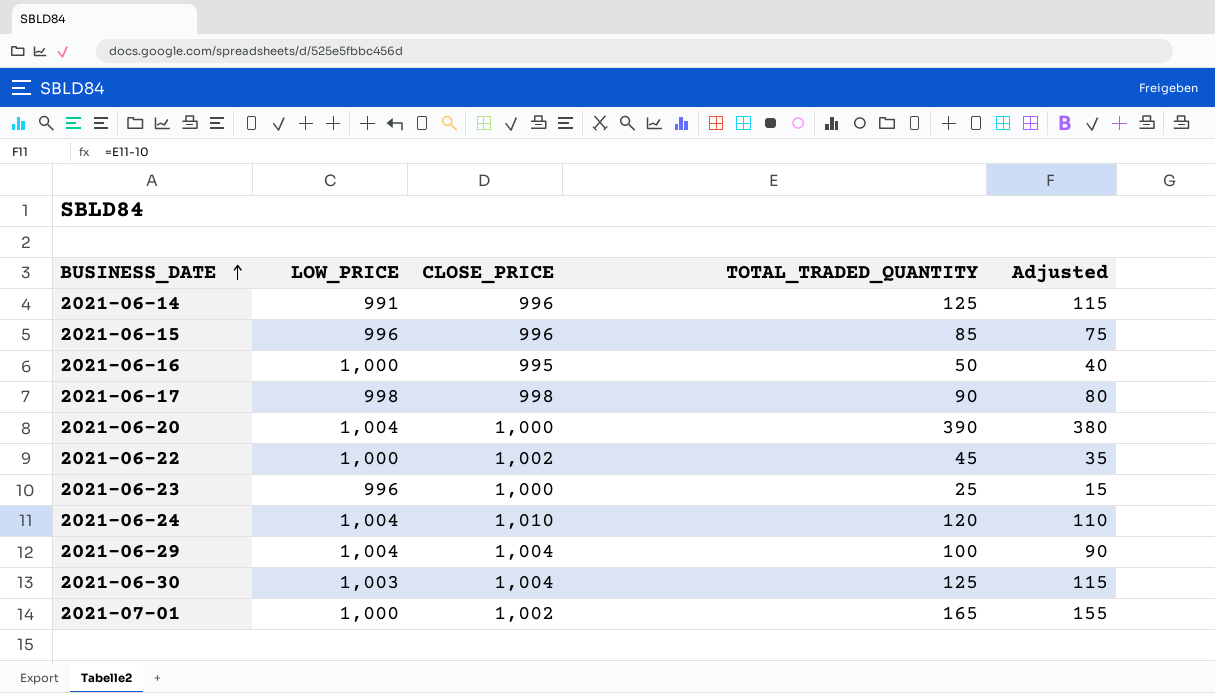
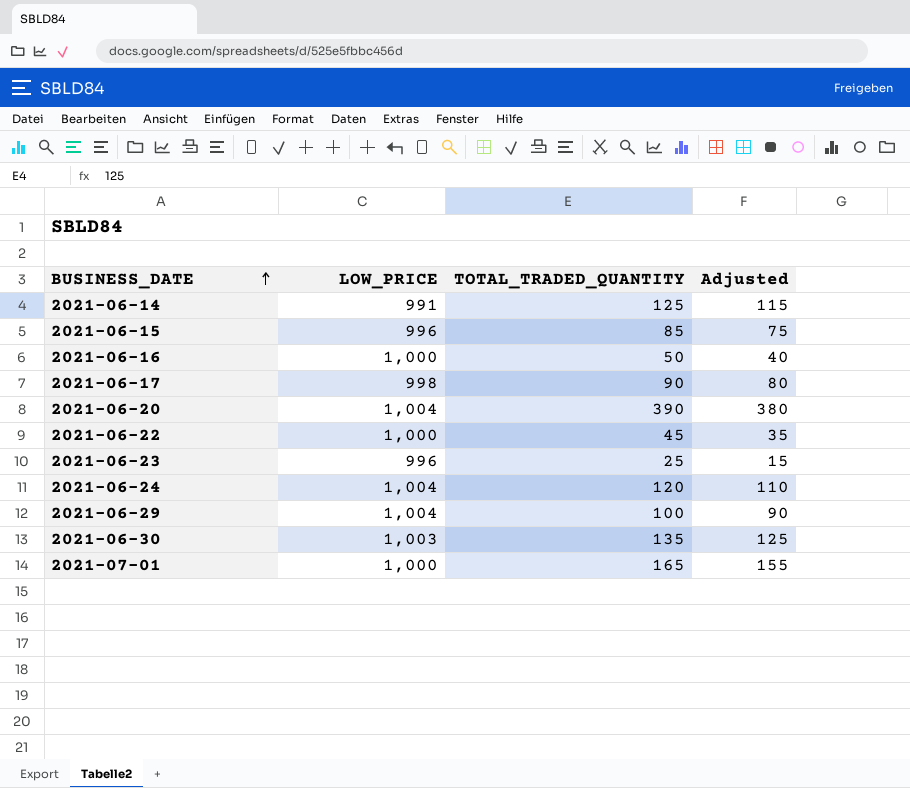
column CLOSE_PRICE | position: 3 -> none
2021-06-30 | TOTAL_TRADED_QUANTITY: 125 -> 135
2021-06-30 | Adjusted: 115 -> 125

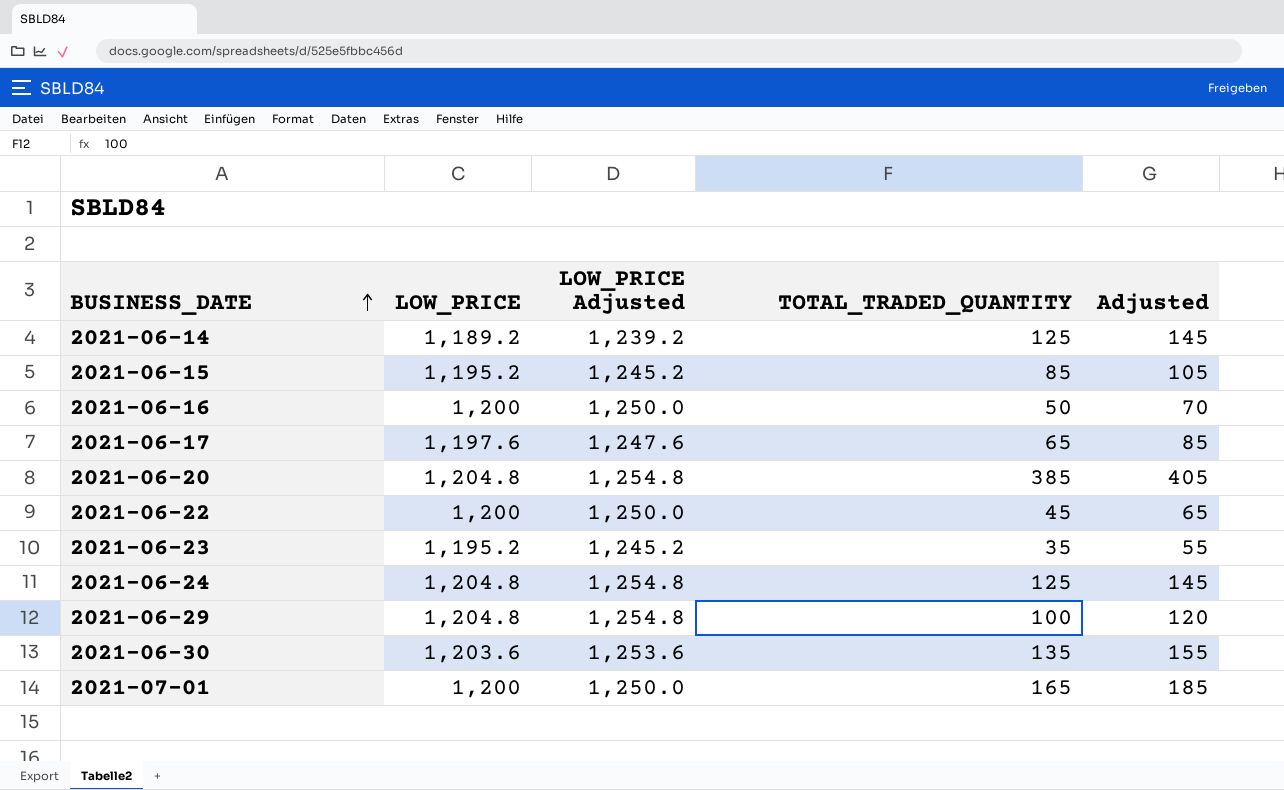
column LOW_PRICE Adjusted | formula: none -> [LOW_PRICE] + 50
column Adjusted | formula: [TOTAL_TRADED_QUANTITY] - 10 -> [TOTAL_TRADED_QUANTITY] + 20
2021-06-14 | LOW_PRICE: 991 -> 1,189.2
2021-06-15 | LOW_PRICE: 996 -> 1,195.2
2021-06-16 | LOW_PRICE: 1,000 -> 1,200
2021-06-17 | LOW_PRICE: 998 -> 1,197.6
2021-06-17 | TOTAL_TRADED_QUANTITY: 90 -> 65
2021-06-20 | LOW_PRICE: 1,004 -> 1,204.8
2021-06-20 | TOTAL_TRADED_QUANTITY: 390 -> 385
2021-06-22 | LOW_PRICE: 1,000 -> 1,200
2021-06-23 | LOW_PRICE: 996 -> 1,195.2
2021-06-23 | TOTAL_TRADED_QUANTITY: 25 -> 35
2021-06-24 | LOW_PRICE: 1,004 -> 1,204.8
2021-06-24 | TOTAL_TRADED_QUANTITY: 120 -> 125
2021-06-29 | LOW_PRICE: 1,004 -> 1,204.8
2021-06-30 | LOW_PRICE: 1,003 -> 1,203.6
2021-07-01 | LOW_PRICE: 1,000 -> 1,200

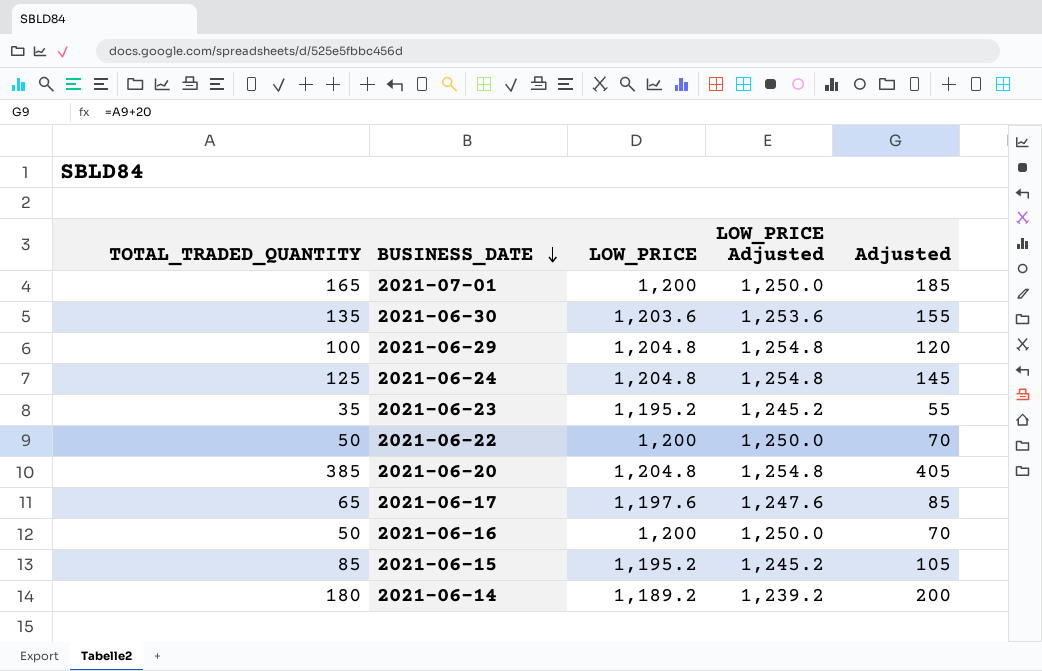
row order: BUSINESS_DATE ascending -> BUSINESS_DATE descending
column TOTAL_TRADED_QUANTITY | position: 4 -> 1
2021-06-22 | TOTAL_TRADED_QUANTITY: 45 -> 50
2021-06-22 | Adjusted: 65 -> 70
2021-06-14 | TOTAL_TRADED_QUANTITY: 125 -> 180
2021-06-14 | Adjusted: 145 -> 200

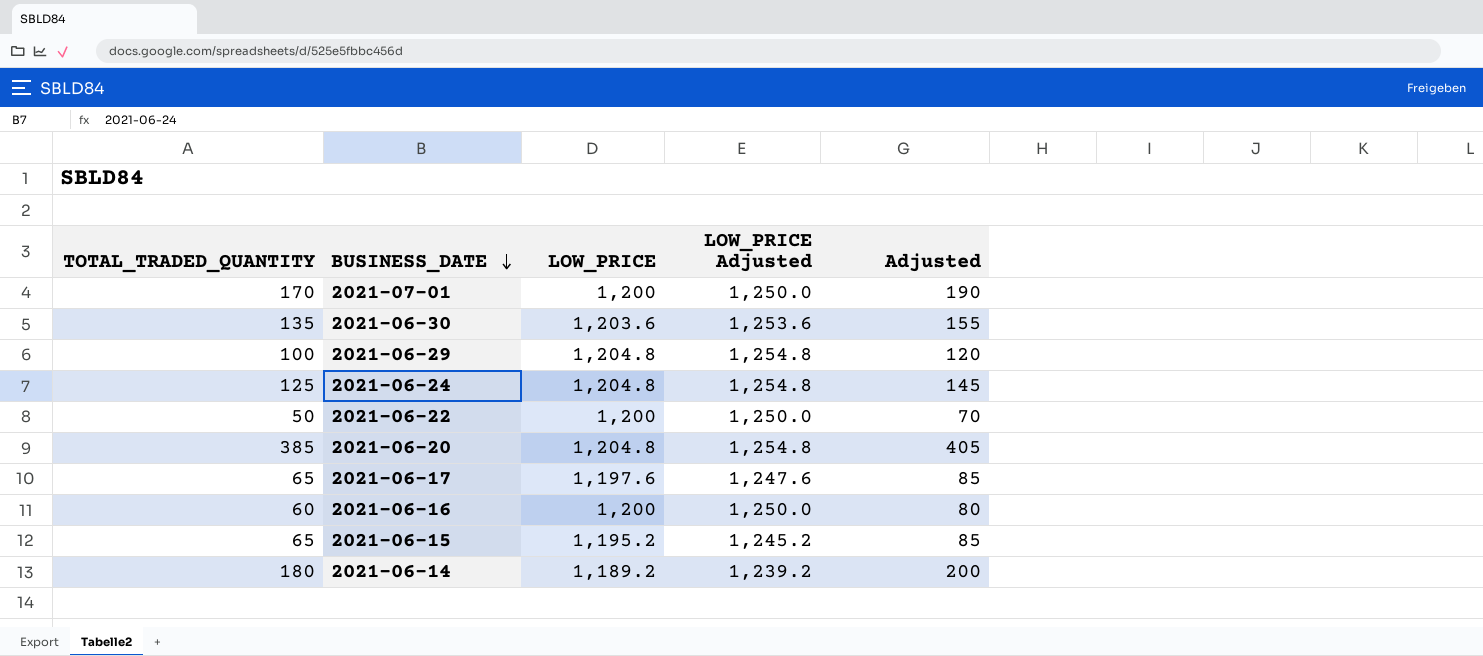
row 2021-06-23: 35 | 1,195.2 | 1,245.2 | 55 -> none
2021-07-01 | TOTAL_TRADED_QUANTITY: 165 -> 170
2021-07-01 | Adjusted: 185 -> 190
2021-06-16 | TOTAL_TRADED_QUANTITY: 50 -> 60
2021-06-16 | Adjusted: 70 -> 80
2021-06-15 | TOTAL_TRADED_QUANTITY: 85 -> 65
2021-06-15 | Adjusted: 105 -> 85

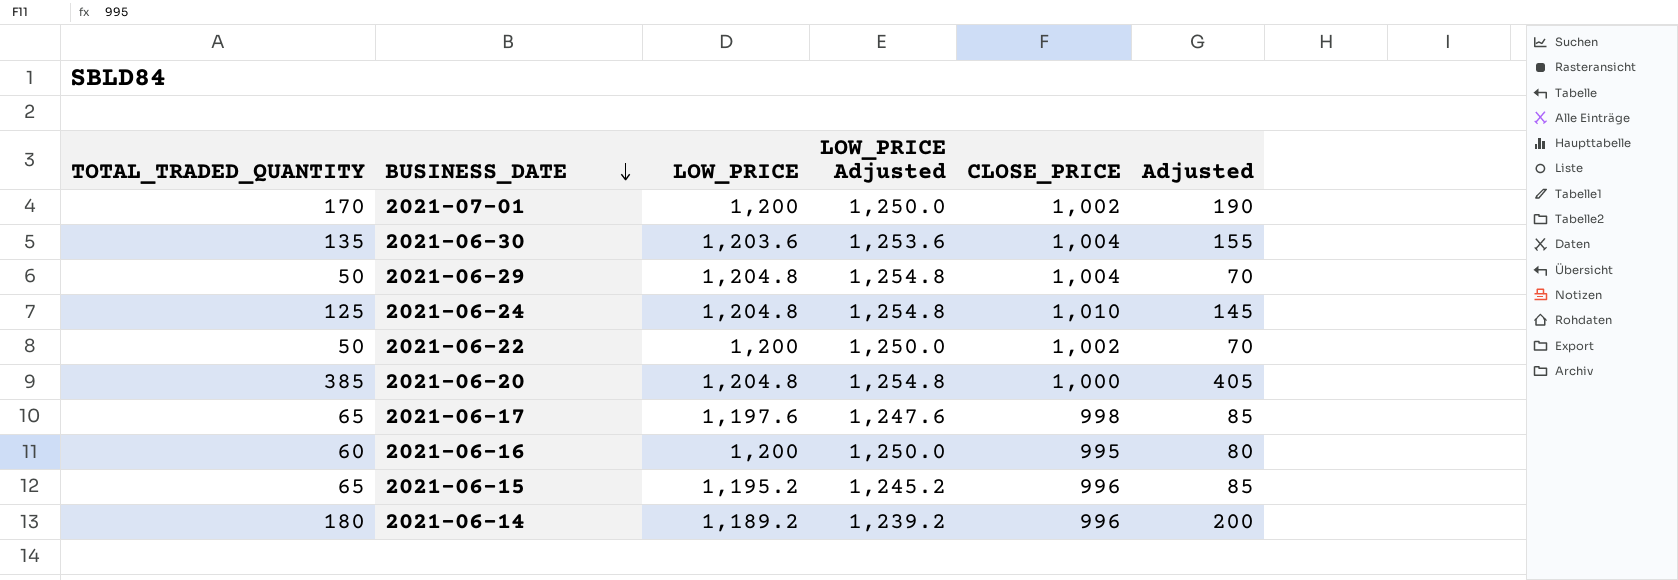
column CLOSE_PRICE | position: none -> 5
2021-06-29 | TOTAL_TRADED_QUANTITY: 100 -> 50
2021-06-29 | Adjusted: 120 -> 70

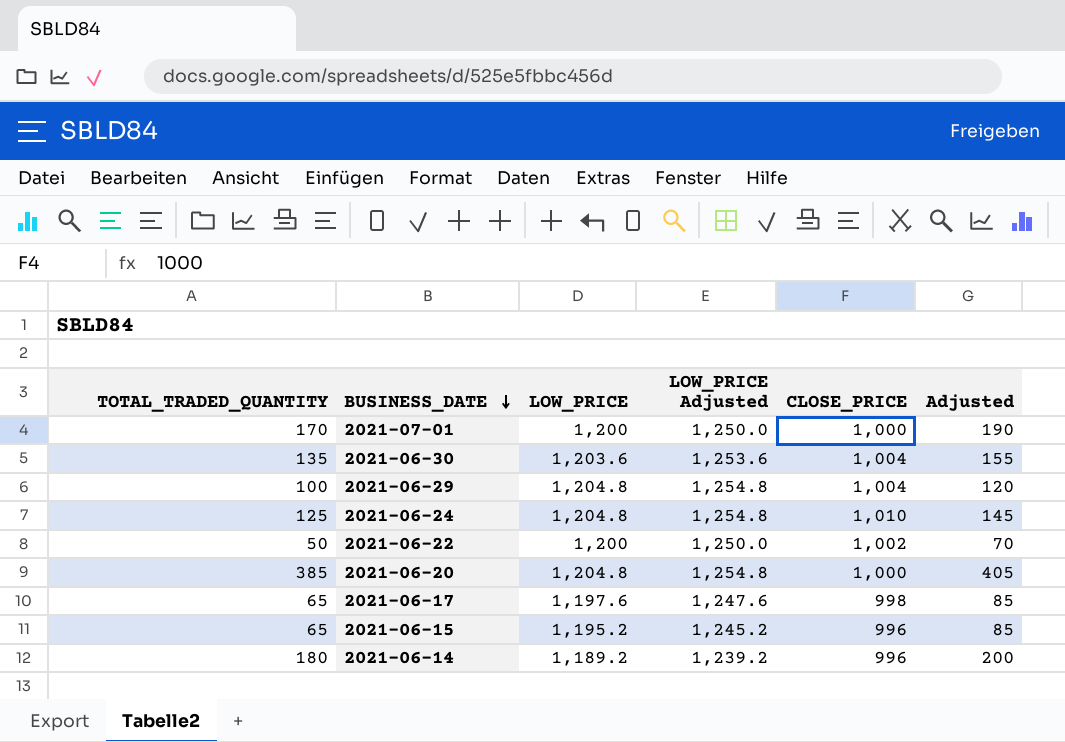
row 2021-06-16: 60 | 1,200 | 1,250.0 | 995 | 80 -> none
2021-07-01 | CLOSE_PRICE: 1,002 -> 1,000
2021-06-29 | TOTAL_TRADED_QUANTITY: 50 -> 100
2021-06-29 | Adjusted: 70 -> 120

